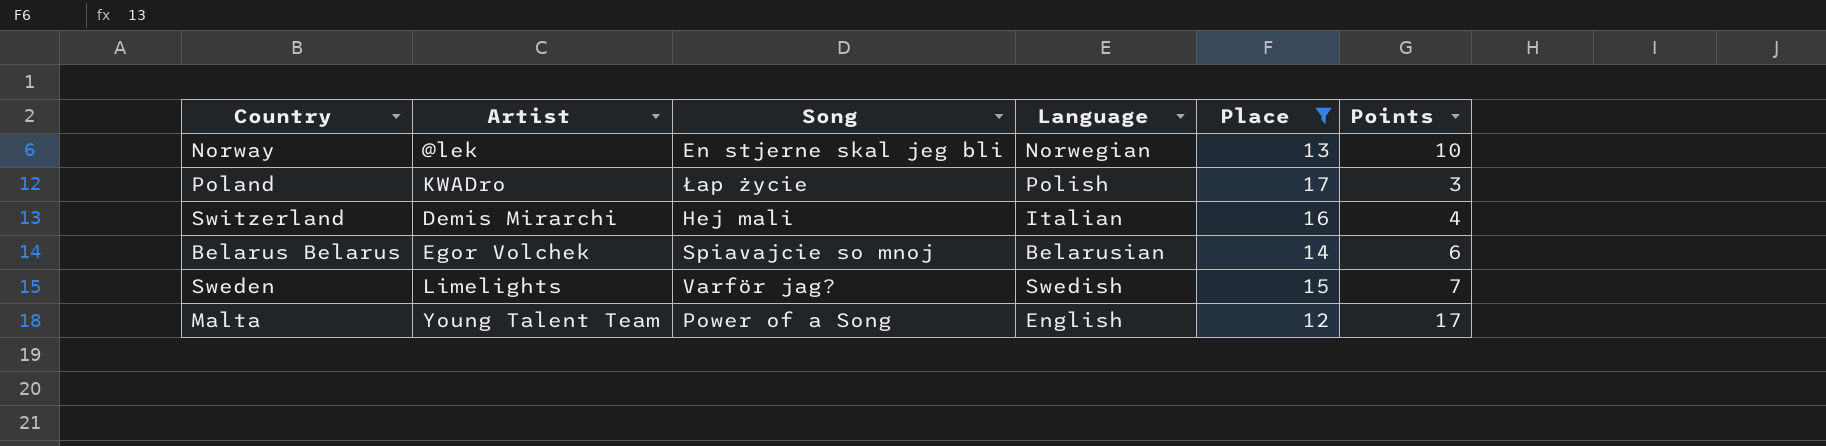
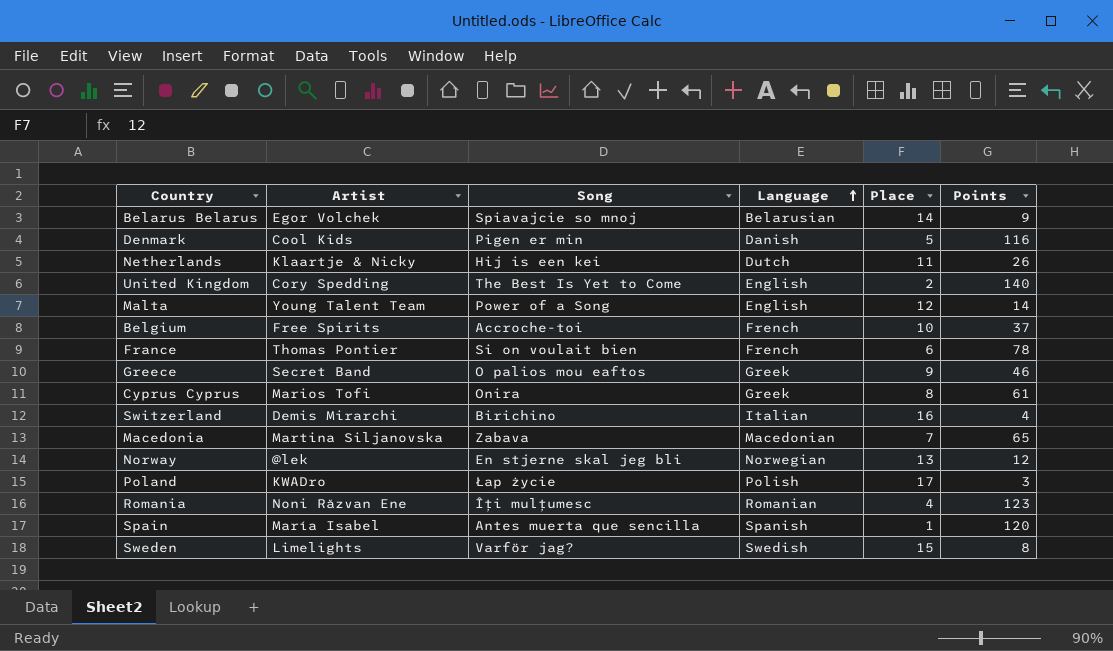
filter: Place >= 12 -> none
row order: none -> Language ascending
Belarus Belarus | Points: 6 -> 9
Malta | Points: 17 -> 14
Switzerland | Song: Hej mali -> Birichino
Norway | Points: 10 -> 12
Sweden | Points: 7 -> 8

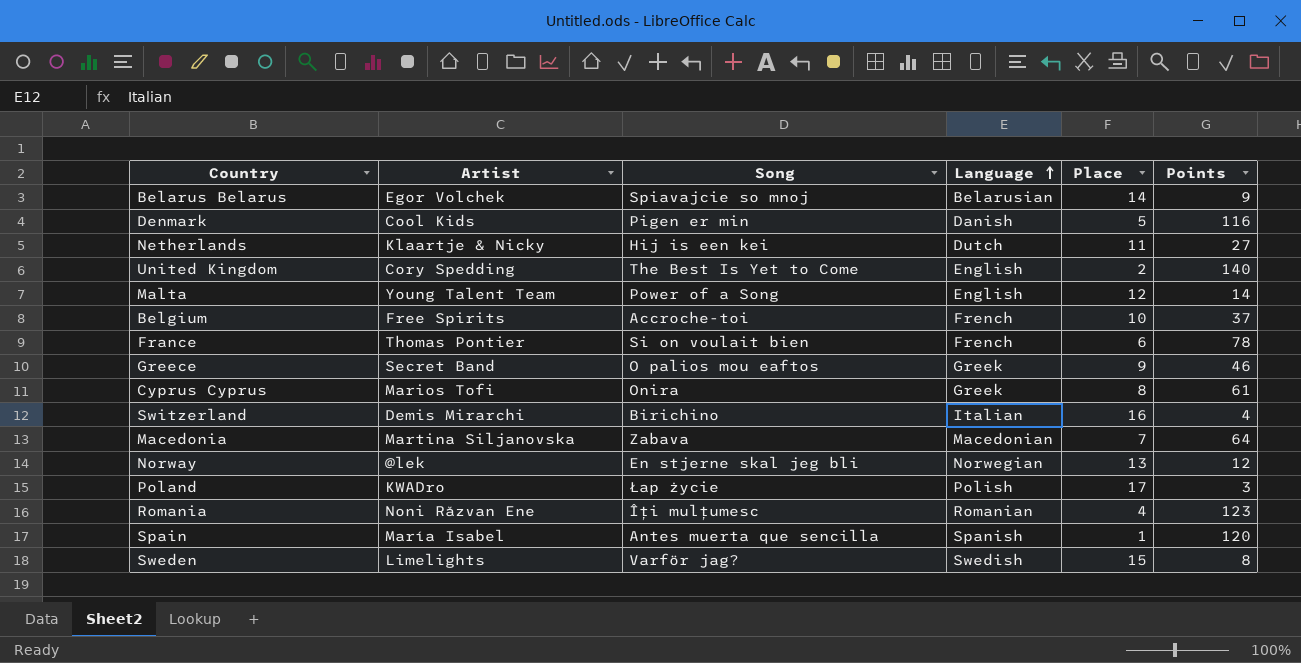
Netherlands | Points: 26 -> 27
Macedonia | Points: 65 -> 64

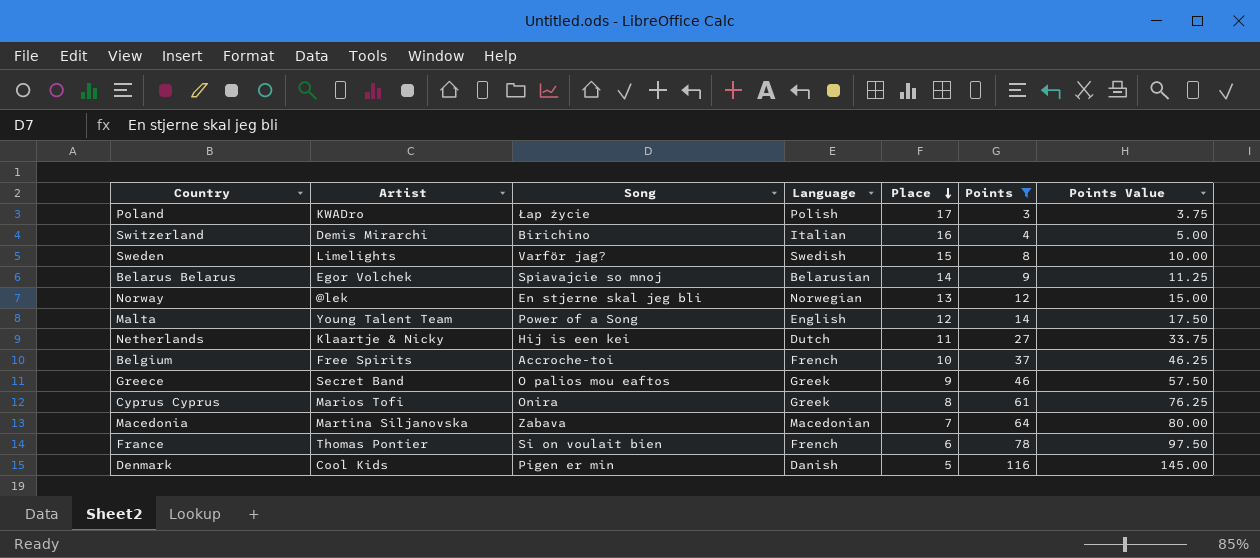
filter: none -> Points <= 116
row order: Language ascending -> Place descending
column Points Value | formula: none -> [Points] * 1.25

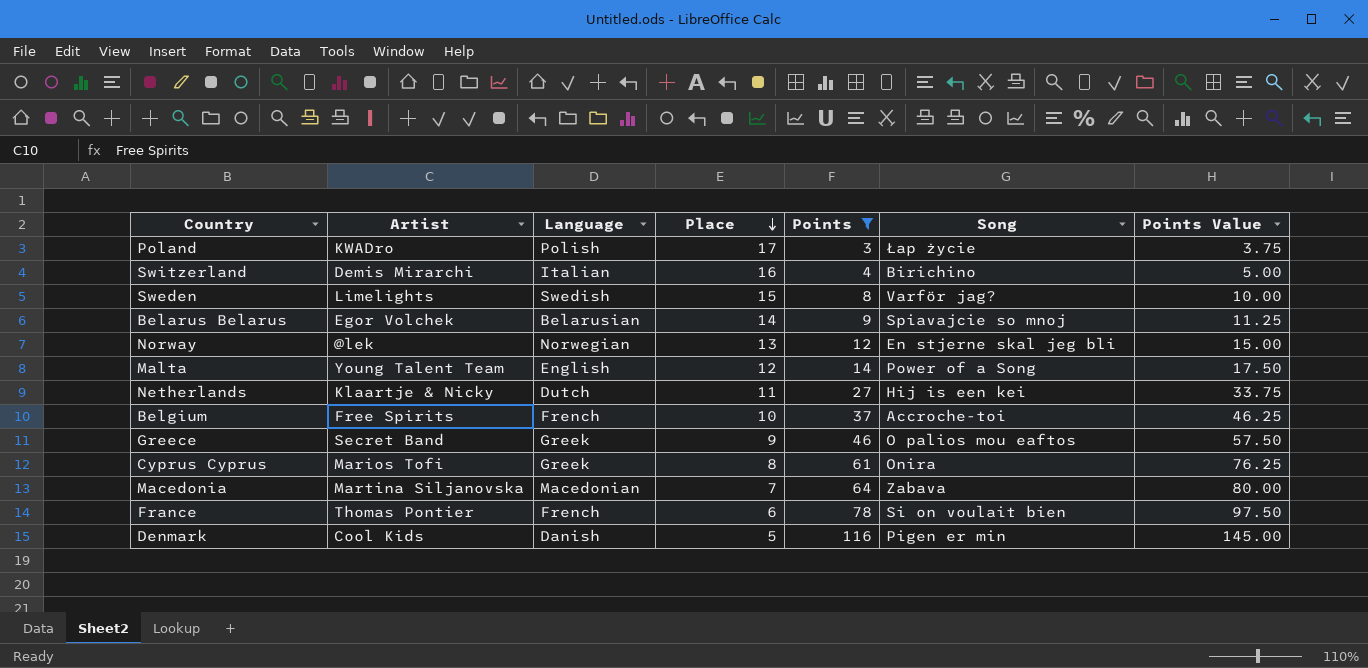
column Song | position: 3 -> 6

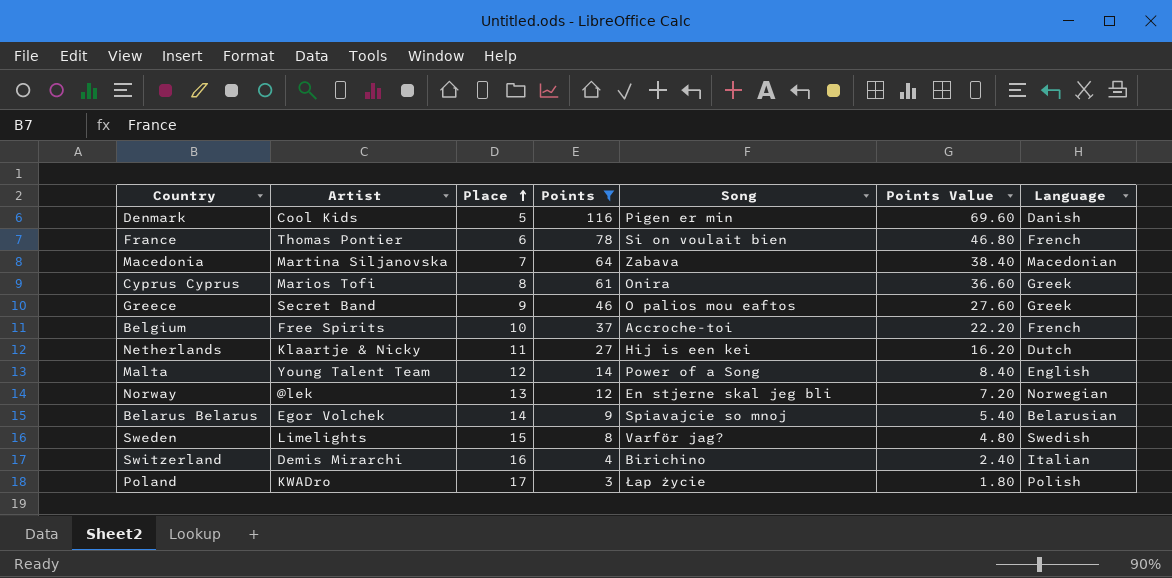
row order: Place descending -> Place ascending
column Points Value | formula: [Points] * 1.25 -> [Points] * 0.6
column Language | position: 3 -> 7

